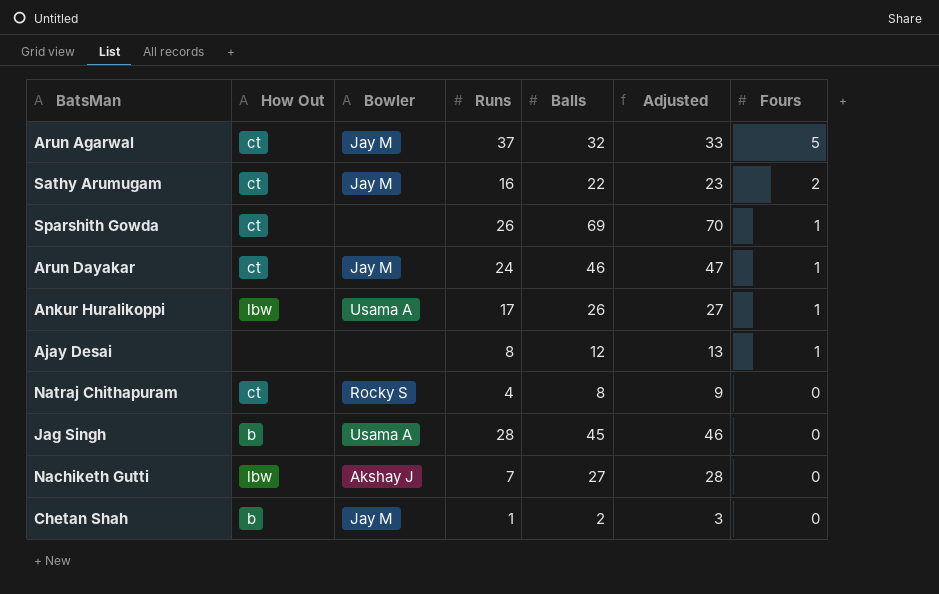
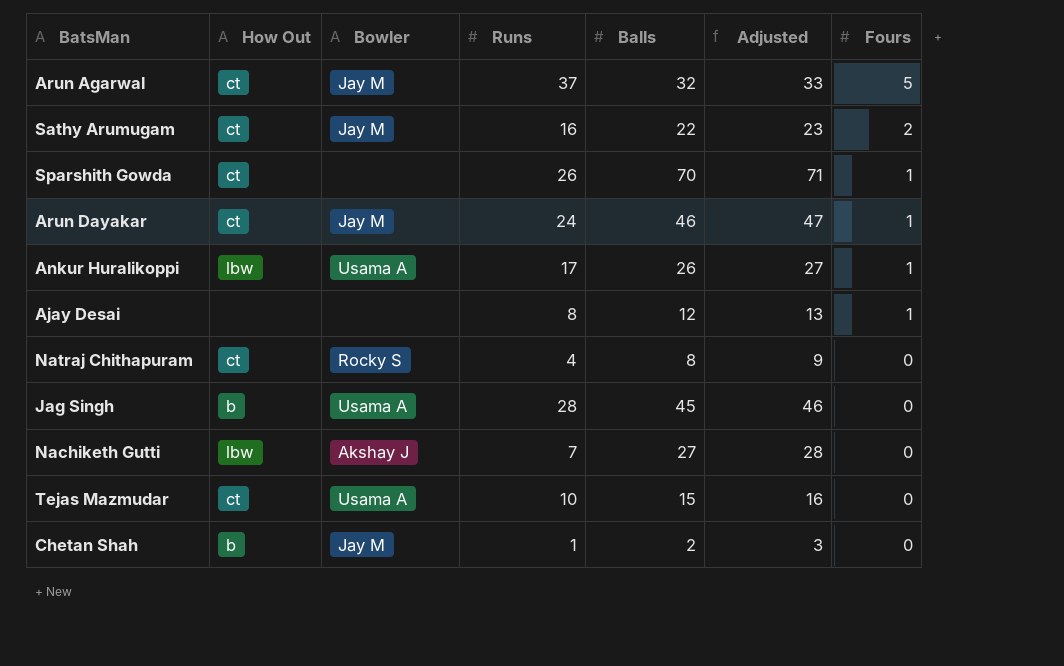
Sparshith Gowda | Balls: 69 -> 70
Sparshith Gowda | Adjusted: 70 -> 71
row Tejas Mazmudar: none -> ct | Usama A | 10 | 15 | 16 | 0

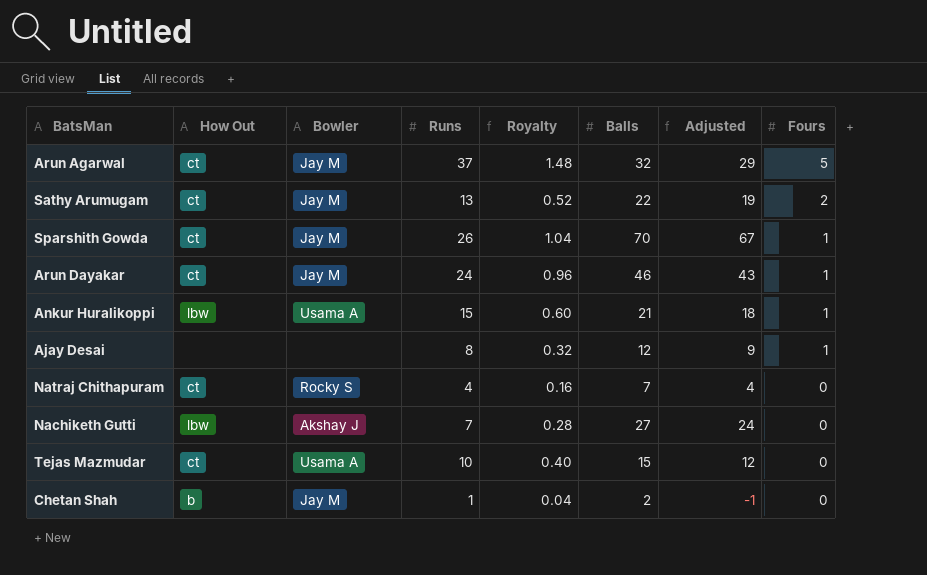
column Royalty | formula: none -> [Runs] * 0.04
column Adjusted | formula: [Balls] + 1 -> [Balls] - 3
row Jag Singh: b | Usama A | 28 | 45 | 46 | 0 -> none
Sathy Arumugam | Runs: 16 -> 13
Sparshith Gowda | Bowler: none -> Jay M
Ankur Huralikoppi | Runs: 17 -> 15
Ankur Huralikoppi | Balls: 26 -> 21
Natraj Chithapuram | Balls: 8 -> 7

